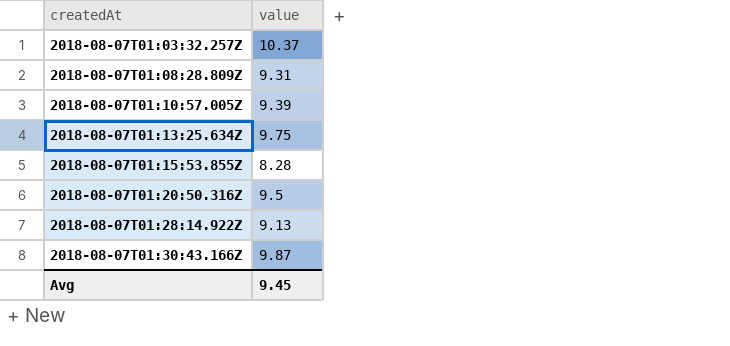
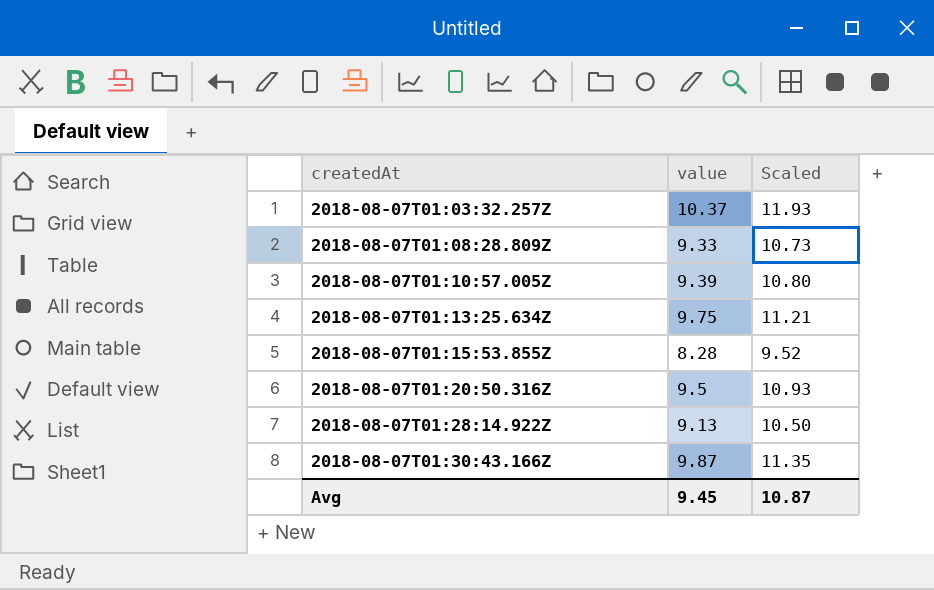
column Scaled | formula: none -> [value] * 1.15
2018-08-07T01:08:28.809Z | value: 9.31 -> 9.33

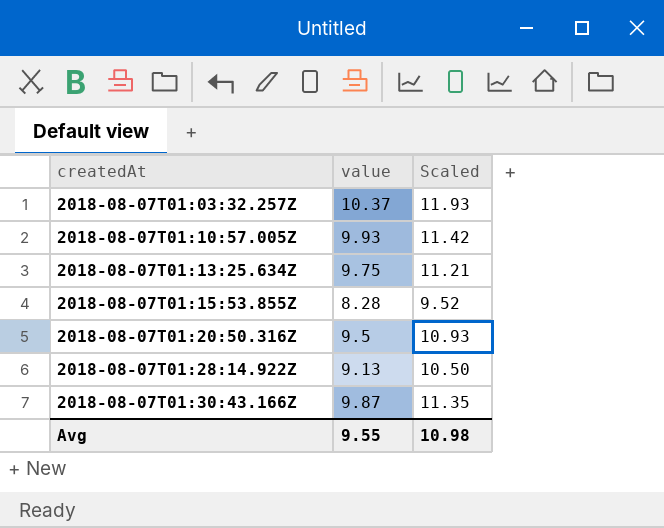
row 2018-08-07T01:08:28.809Z: 9.33 | 10.73 -> none
2018-08-07T01:10:57.005Z | value: 9.39 -> 9.93
2018-08-07T01:10:57.005Z | Scaled: 10.80 -> 11.42
Avg | value: 9.45 -> 9.55
Avg | Scaled: 10.87 -> 10.98

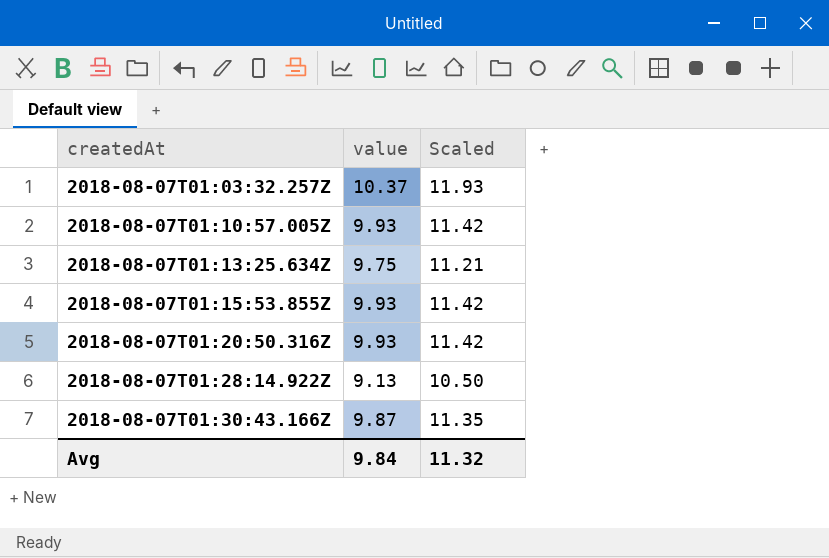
2018-08-07T01:15:53.855Z | value: 8.28 -> 9.93
2018-08-07T01:15:53.855Z | Scaled: 9.52 -> 11.42
2018-08-07T01:20:50.316Z | value: 9.5 -> 9.93
2018-08-07T01:20:50.316Z | Scaled: 10.93 -> 11.42
Avg | value: 9.55 -> 9.84
Avg | Scaled: 10.98 -> 11.32

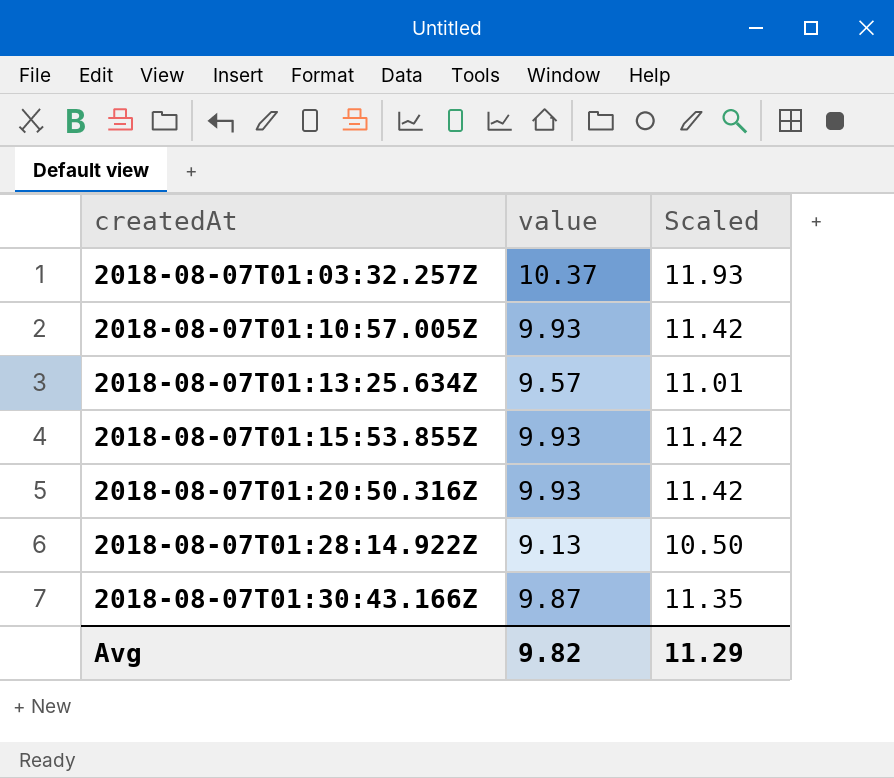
2018-08-07T01:13:25.634Z | value: 9.75 -> 9.57
2018-08-07T01:13:25.634Z | Scaled: 11.21 -> 11.01
Avg | value: 9.84 -> 9.82
Avg | Scaled: 11.32 -> 11.29

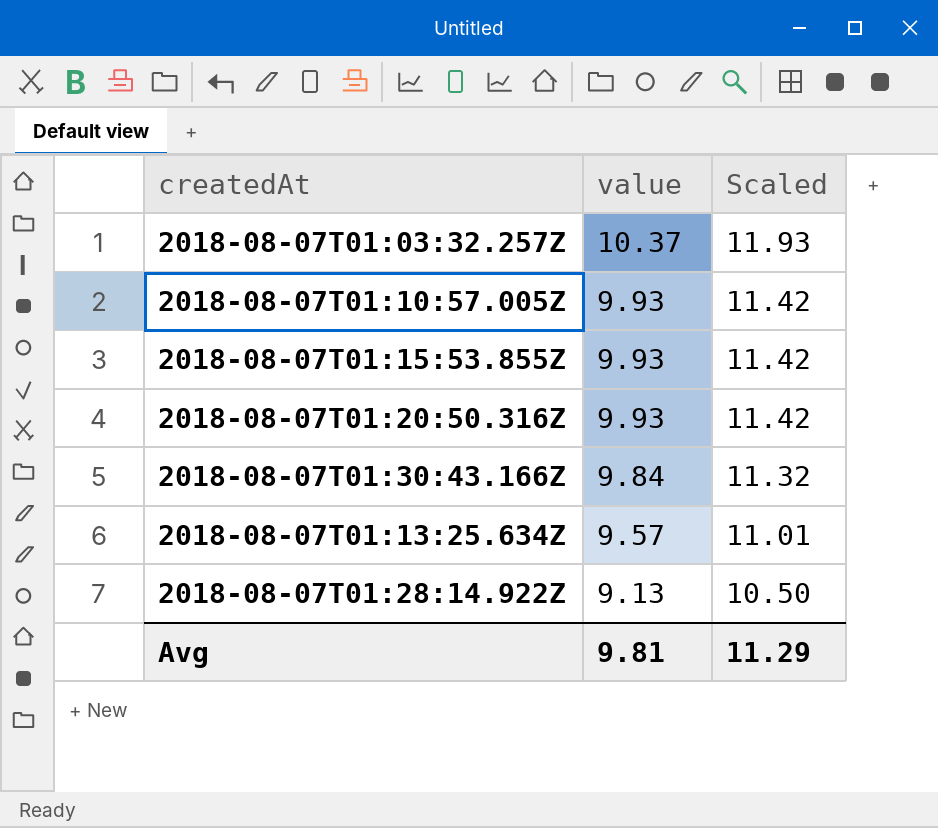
row order: createdAt ascending -> value descending
2018-08-07T01:30:43.166Z | value: 9.87 -> 9.84
2018-08-07T01:30:43.166Z | Scaled: 11.35 -> 11.32
Avg | value: 9.82 -> 9.81

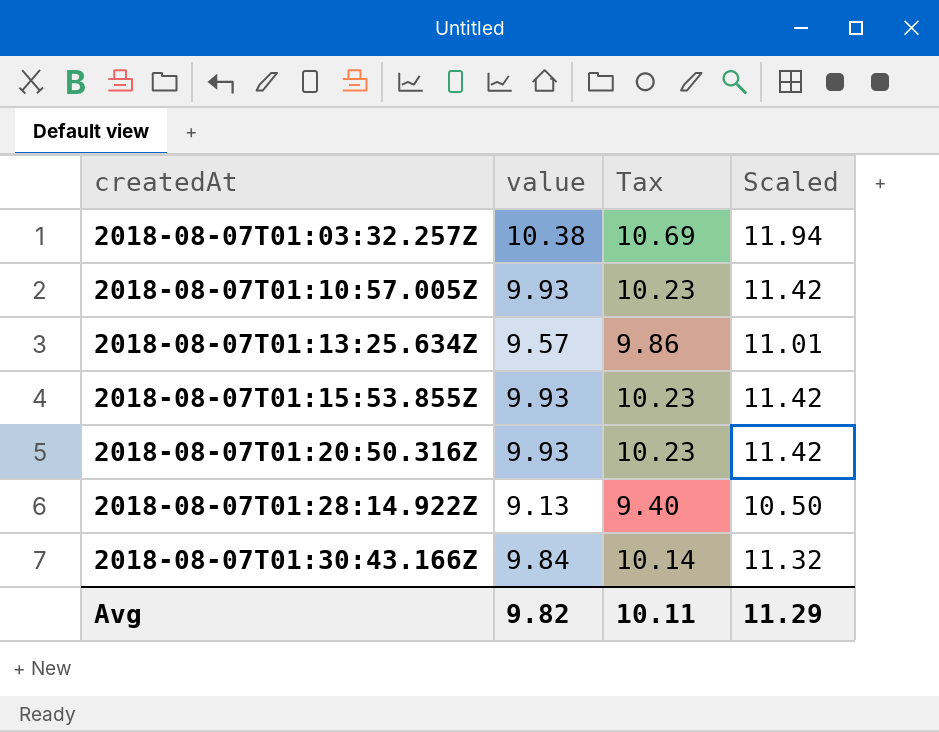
row order: value descending -> createdAt ascending
column Tax | formula: none -> [value] * 1.03
2018-08-07T01:03:32.257Z | value: 10.37 -> 10.38
2018-08-07T01:03:32.257Z | Scaled: 11.93 -> 11.94
Avg | value: 9.81 -> 9.82

